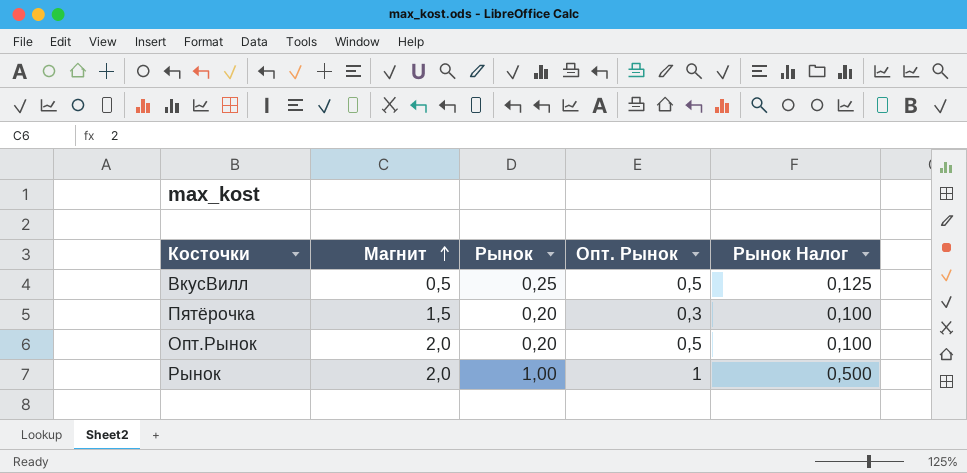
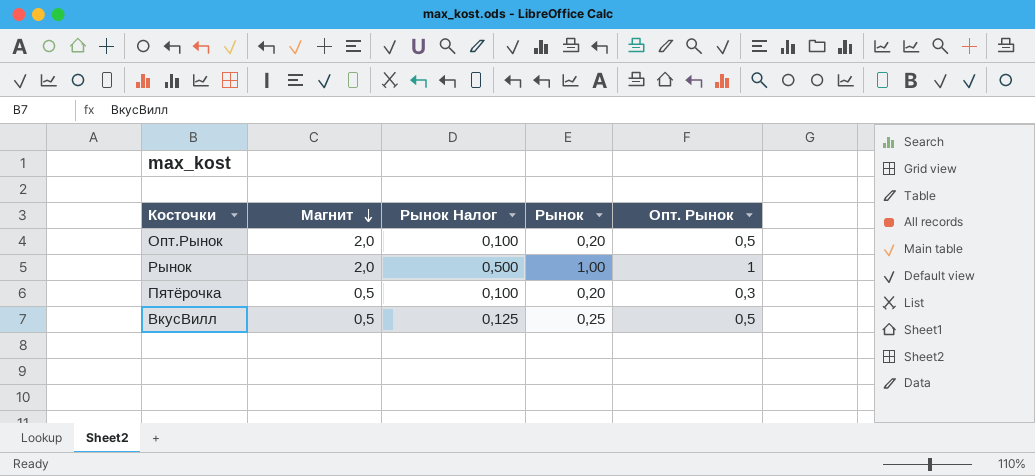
row order: Магнит ascending -> Магнит descending
column Рынок Налог | position: 5 -> 3
Пятёрочка | Магнит: 1,5 -> 0,5

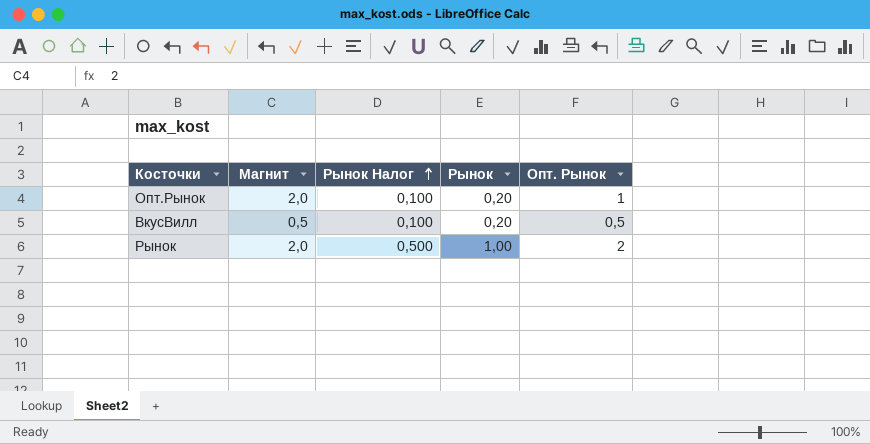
row order: Магнит descending -> Рынок Налог ascending
row Пятёрочка: 0,5 | 0,100 | 0,20 | 0,3 -> none
Опт.Рынок | Опт. Рынок: 0,5 -> 1
ВкусВилл | Рынок Налог: 0,125 -> 0,100
ВкусВилл | Рынок: 0,25 -> 0,20
Рынок | Опт. Рынок: 1 -> 2

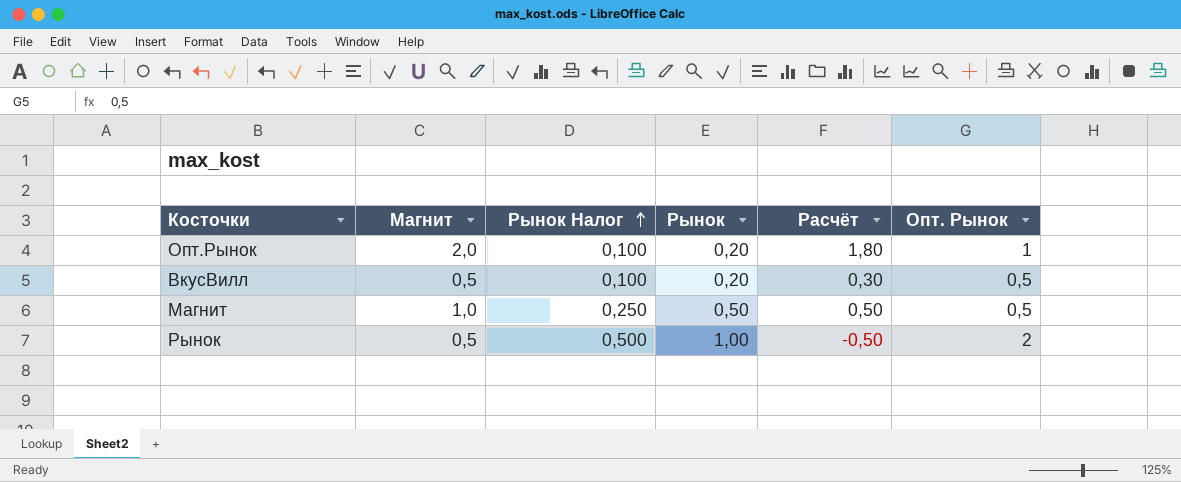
column Расчёт | formula: none -> [Магнит] - [Рынок]
row Магнит: none -> 1,0 | 0,250 | 0,50 | 0,50 | 0,5
Рынок | Магнит: 2,0 -> 0,5

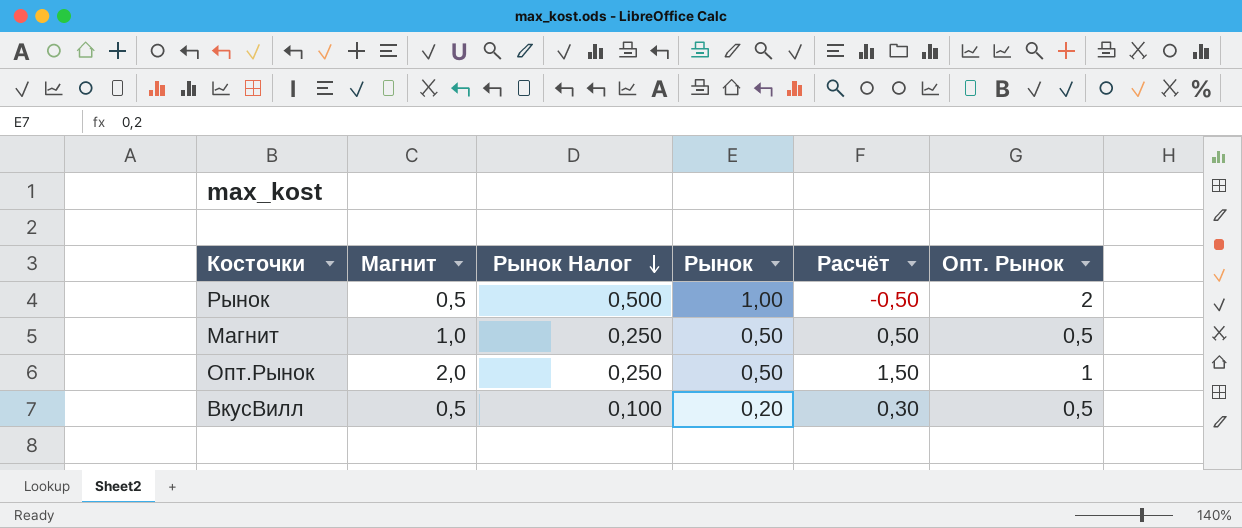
row order: Рынок Налог ascending -> Рынок Налог descending
Опт.Рынок | Рынок Налог: 0,100 -> 0,250
Опт.Рынок | Рынок: 0,20 -> 0,50
Опт.Рынок | Расчёт: 1,80 -> 1,50

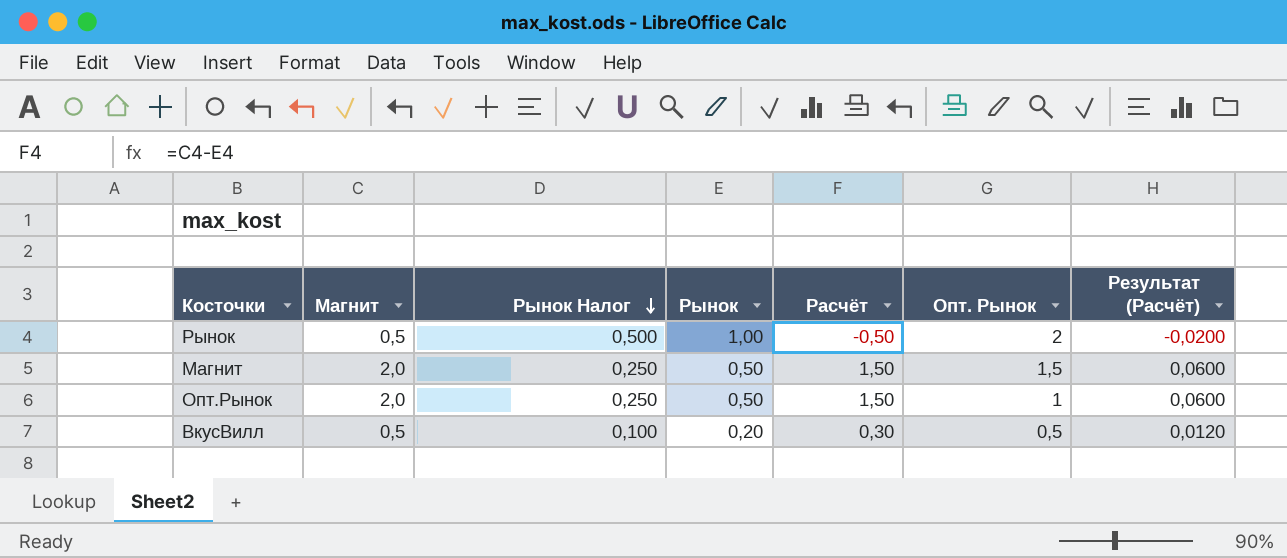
column Результат (Расчёт) | formula: none -> [Расчёт] * 0,04
Магнит | Магнит: 1,0 -> 2,0
Магнит | Расчёт: 0,50 -> 1,50
Магнит | Опт. Рынок: 0,5 -> 1,5

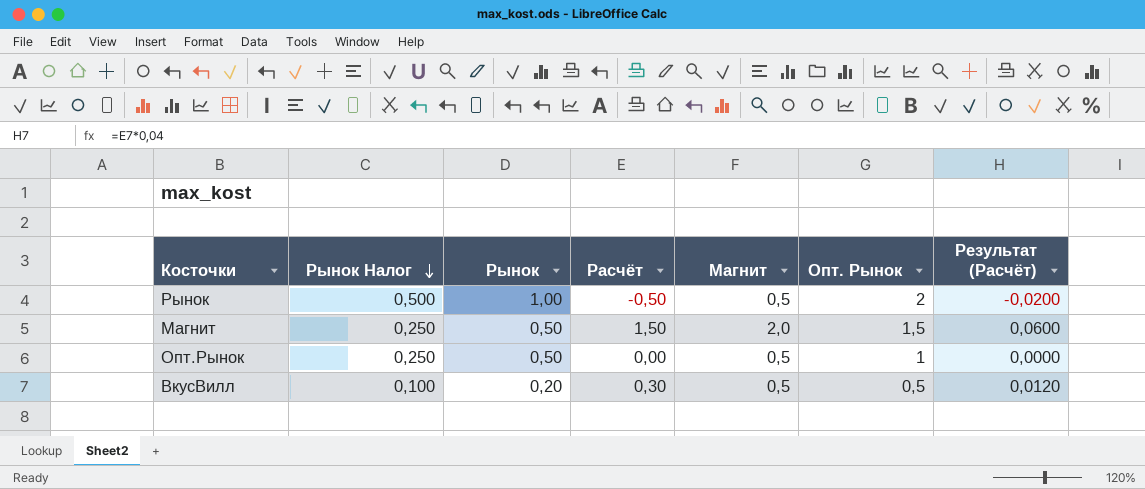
column Магнит | position: 2 -> 5
Опт.Рынок | Расчёт: 1,50 -> 0,00
Опт.Рынок | Магнит: 2,0 -> 0,5
Опт.Рынок | Результат (Расчёт): 0,0600 -> 0,0000

